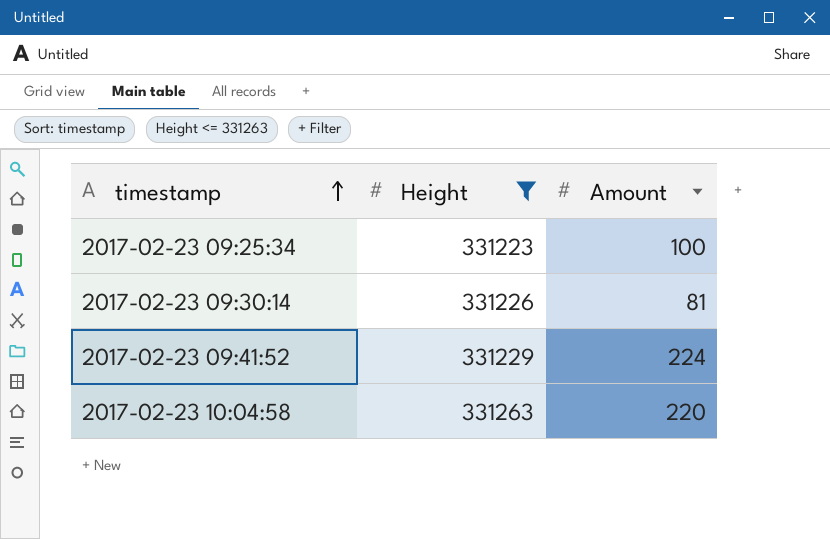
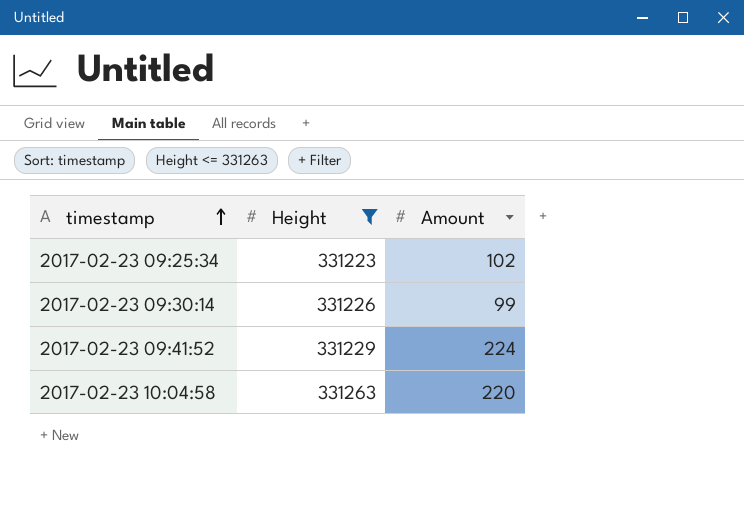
2017-02-23 09:25:34 | Amount: 100 -> 102
2017-02-23 09:30:14 | Amount: 81 -> 99

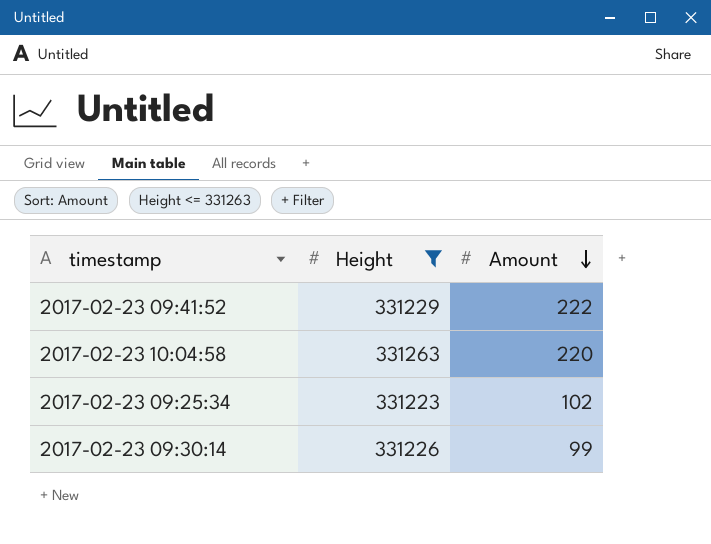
row order: timestamp ascending -> Amount descending
2017-02-23 09:41:52 | Amount: 224 -> 222

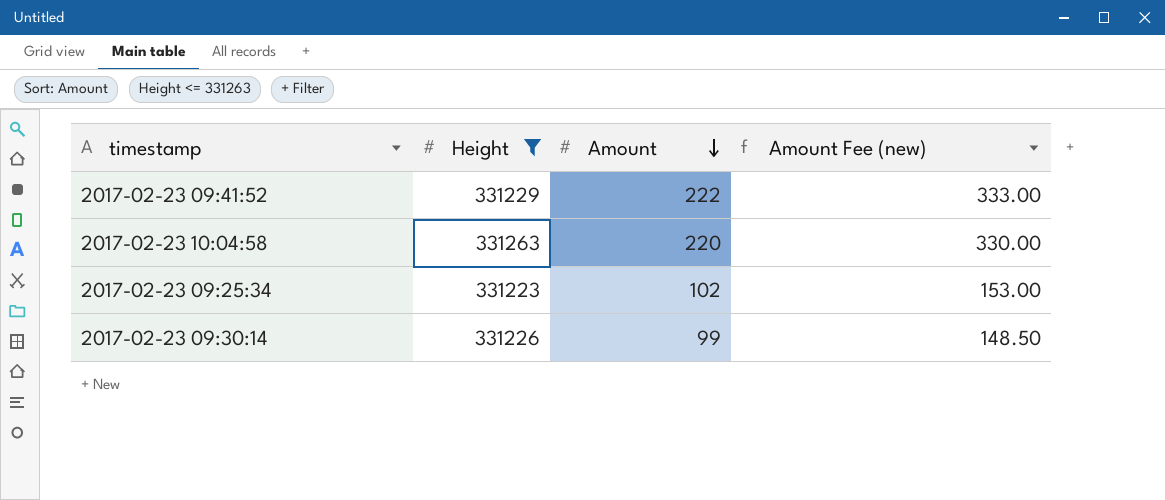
column Amount Fee (new) | formula: none -> [Amount] * 1.5

